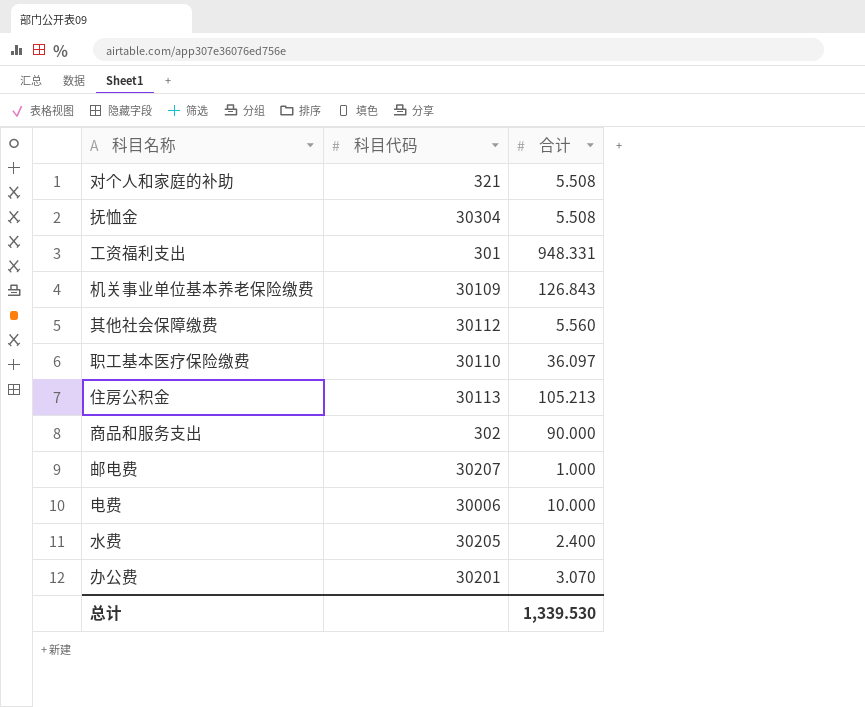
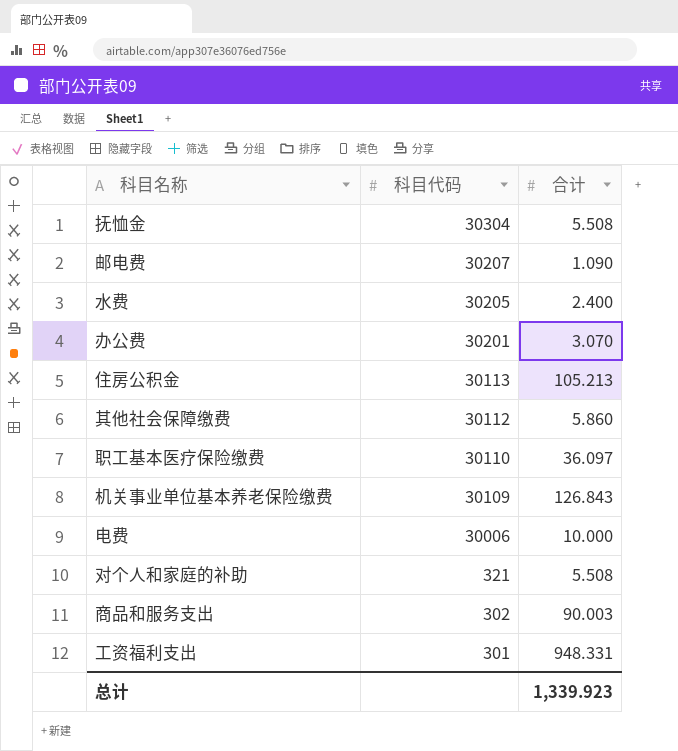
row order: none -> 科目代码 descending
邮电费 | 合计: 1.000 -> 1.090
其他社会保障缴费 | 合计: 5.560 -> 5.860
商品和服务支出 | 合计: 90.000 -> 90.003
总计 | 合计: 1,339.530 -> 1,339.923

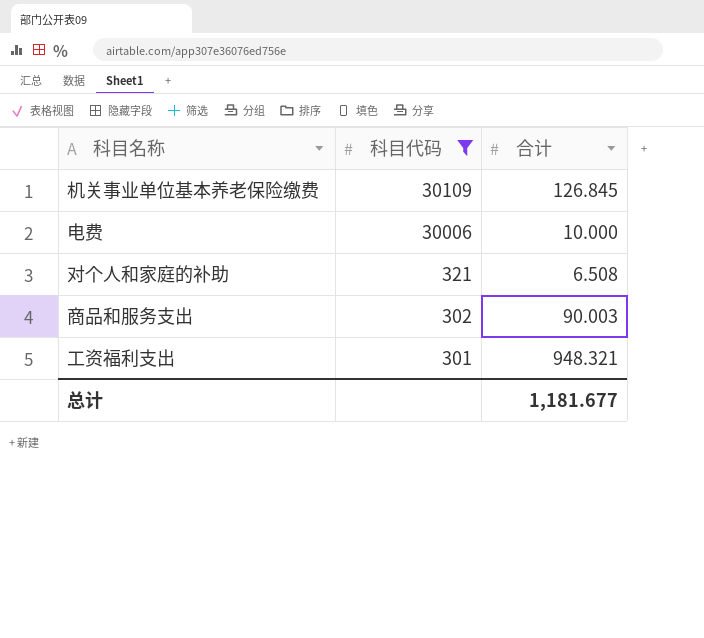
filter: none -> 科目代码 <= 30109
机关事业单位基本养老保险缴费 | 合计: 126.843 -> 126.845
对个人和家庭的补助 | 合计: 5.508 -> 6.508
工资福利支出 | 合计: 948.331 -> 948.321
总计 | 合计: 1,339.923 -> 1,181.677

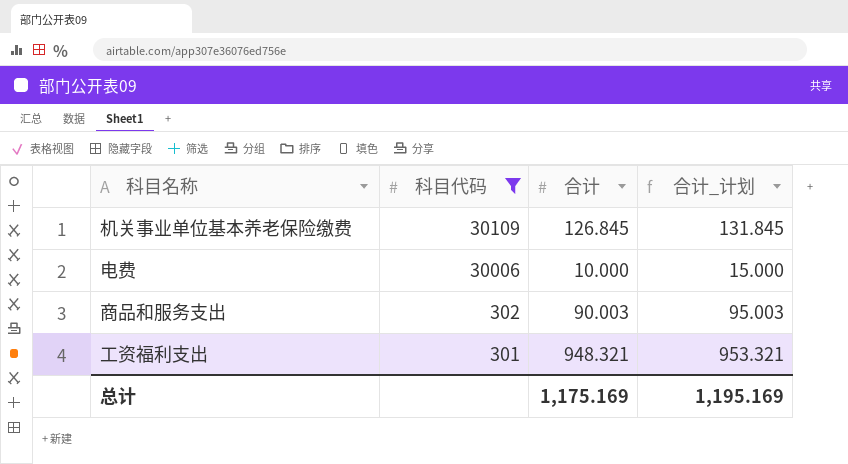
column 合计_计划 | formula: none -> [合计] + 5
row 对个人和家庭的补助: 321 | 6.508 -> none
总计 | 合计: 1,181.677 -> 1,175.169

